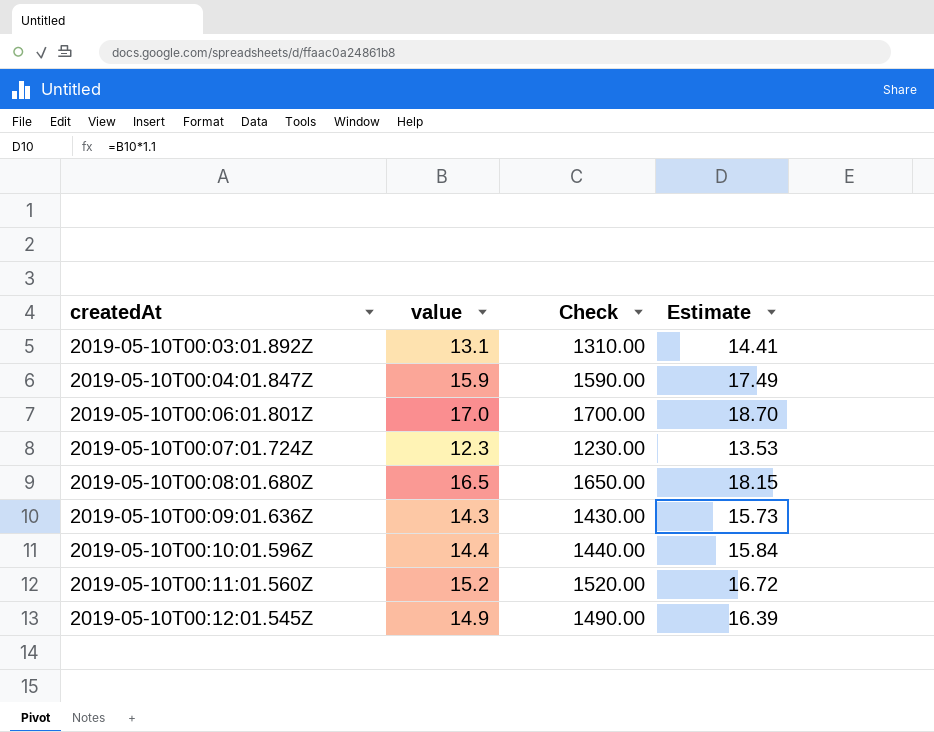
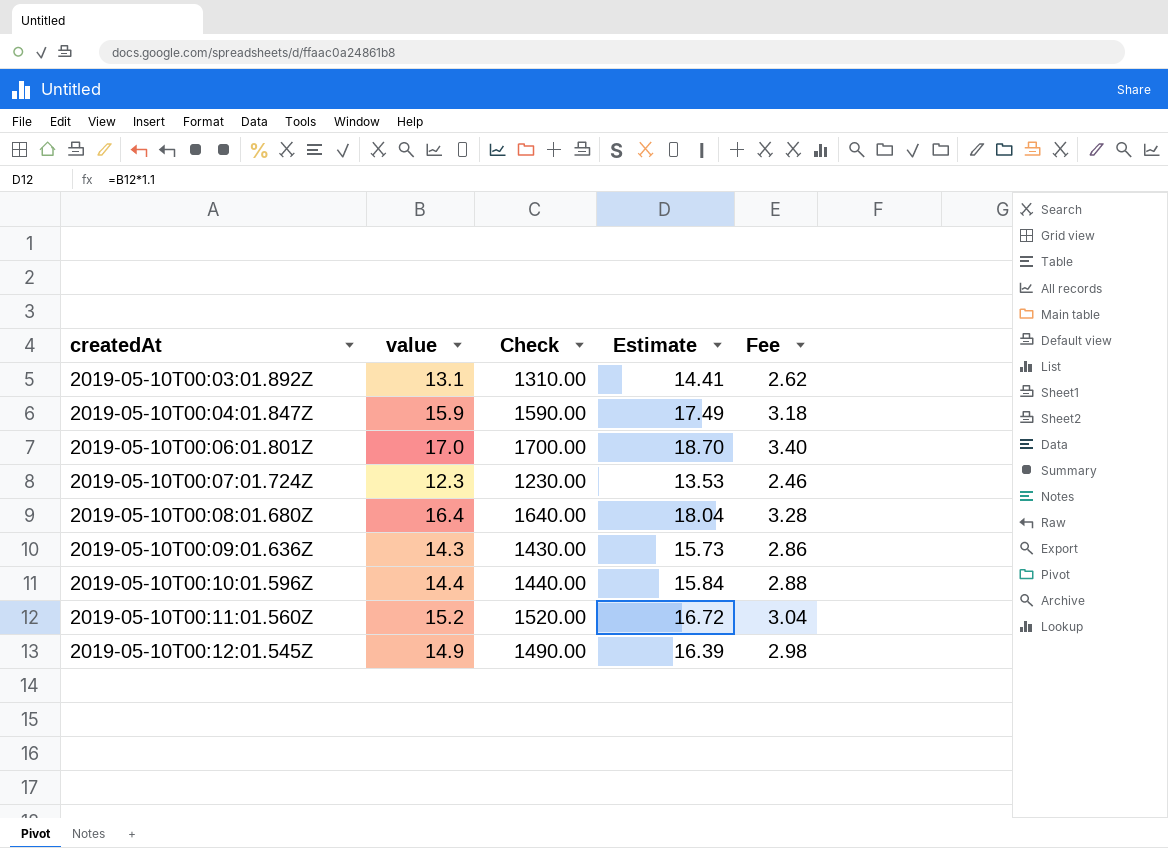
column Fee | formula: none -> [value] * 0.2
2019-05-10T00:08:01.680Z | value: 16.5 -> 16.4
2019-05-10T00:08:01.680Z | Check: 1650.00 -> 1640.00
2019-05-10T00:08:01.680Z | Estimate: 18.15 -> 18.04

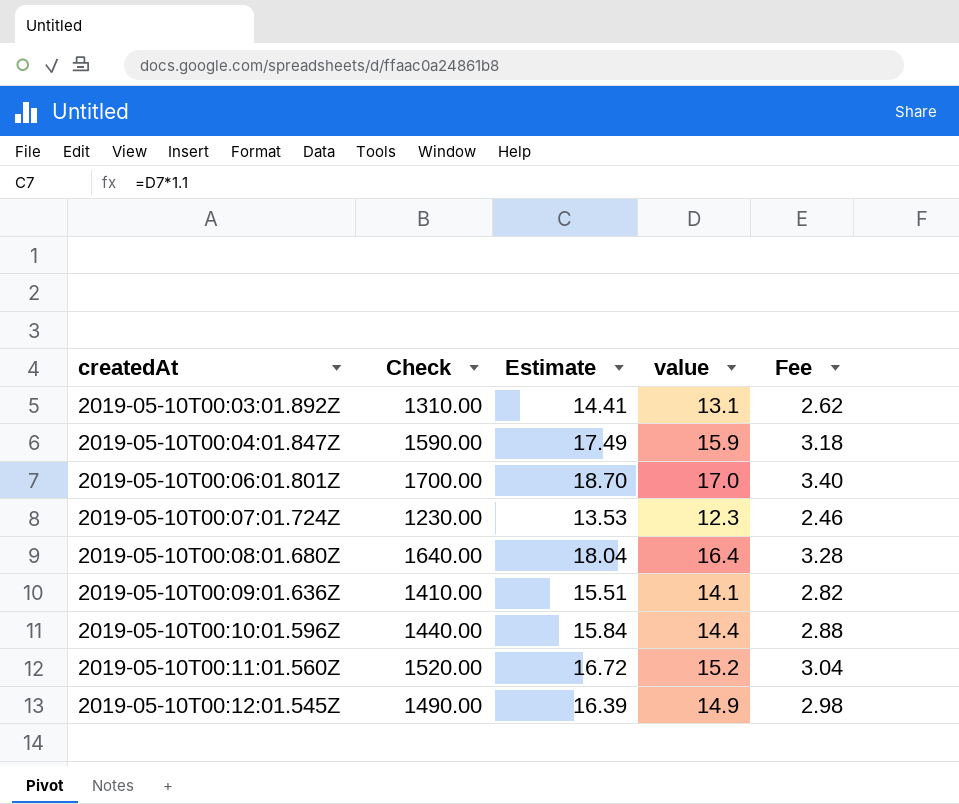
column value | position: 2 -> 4
2019-05-10T00:09:01.636Z | Check: 1430.00 -> 1410.00
2019-05-10T00:09:01.636Z | Estimate: 15.73 -> 15.51
2019-05-10T00:09:01.636Z | value: 14.3 -> 14.1
2019-05-10T00:09:01.636Z | Fee: 2.86 -> 2.82

